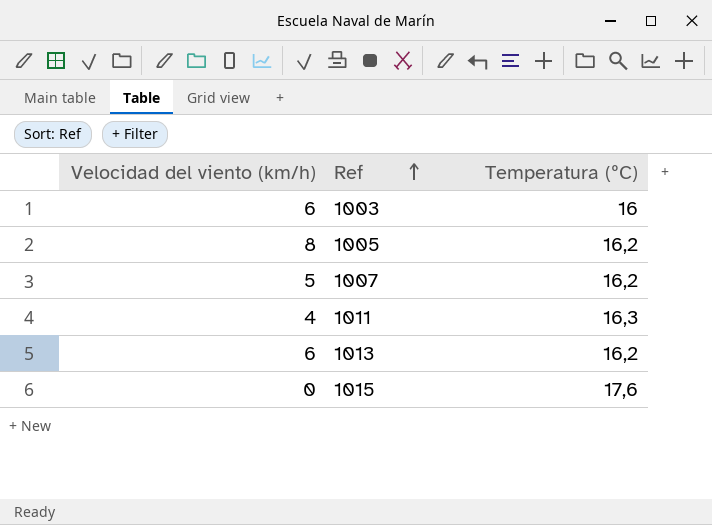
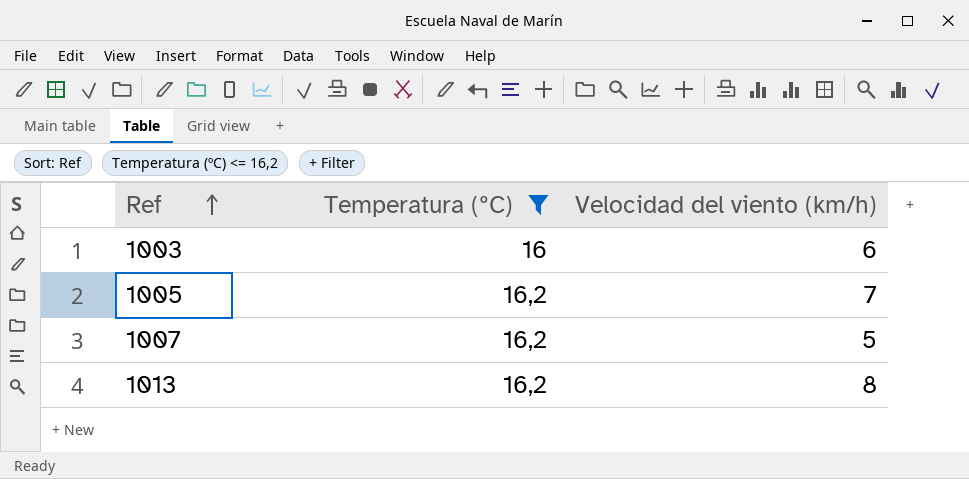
filter: none -> Temperatura (ºC) <= 16,2
column Velocidad del viento (km/h) | position: 1 -> 3
1005 | Velocidad del viento (km/h): 8 -> 7
1013 | Velocidad del viento (km/h): 6 -> 8

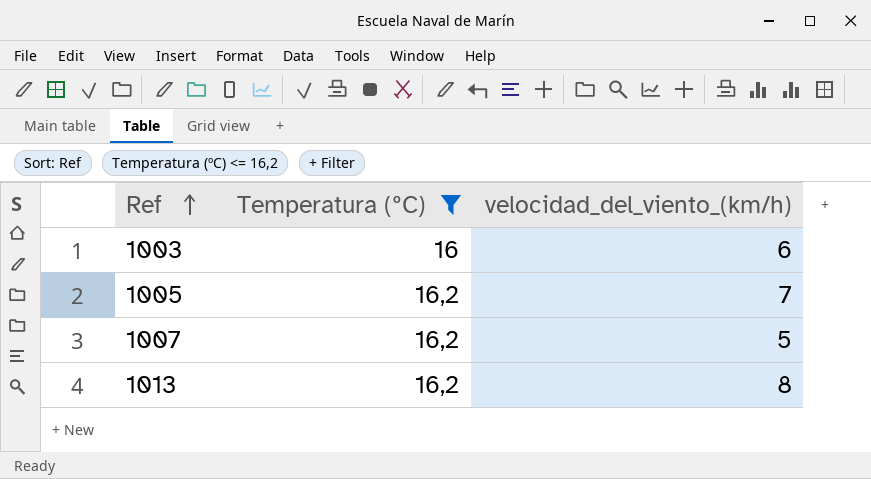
column name: Velocidad del viento (km/h) -> velocidad_del_viento_(km/h)

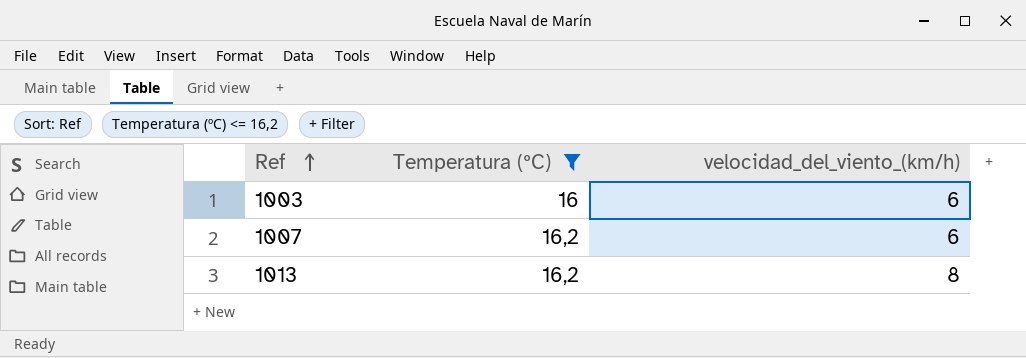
row 1005: 16,2 | 7 -> none
1007 | velocidad_del_viento_(km/h): 5 -> 6

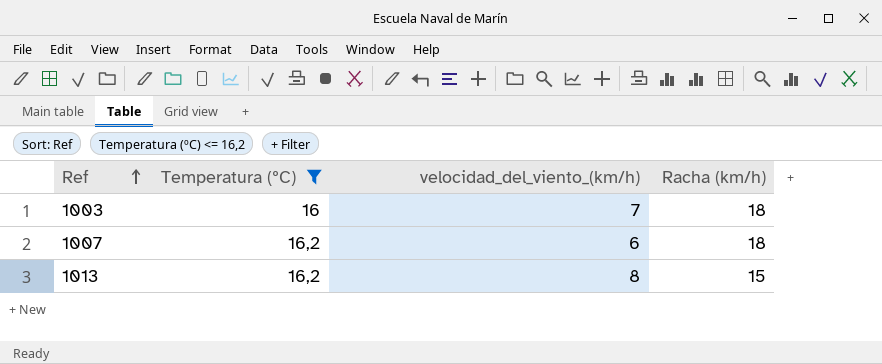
column Racha (km/h) | position: none -> 4
1003 | velocidad_del_viento_(km/h): 6 -> 7

